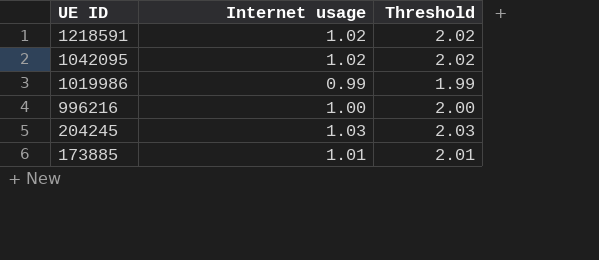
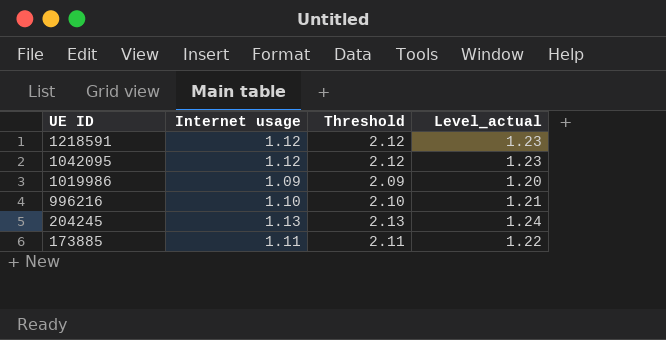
column Level_actual | formula: none -> [Internet usage] * 1.1
1218591 | Internet usage: 1.02 -> 1.12
1218591 | Threshold: 2.02 -> 2.12
1042095 | Internet usage: 1.02 -> 1.12
1042095 | Threshold: 2.02 -> 2.12
1019986 | Internet usage: 0.99 -> 1.09
1019986 | Threshold: 1.99 -> 2.09
996216 | Internet usage: 1.00 -> 1.10
996216 | Threshold: 2.00 -> 2.10
204245 | Internet usage: 1.03 -> 1.13
204245 | Threshold: 2.03 -> 2.13
173885 | Internet usage: 1.01 -> 1.11
173885 | Threshold: 2.01 -> 2.11

